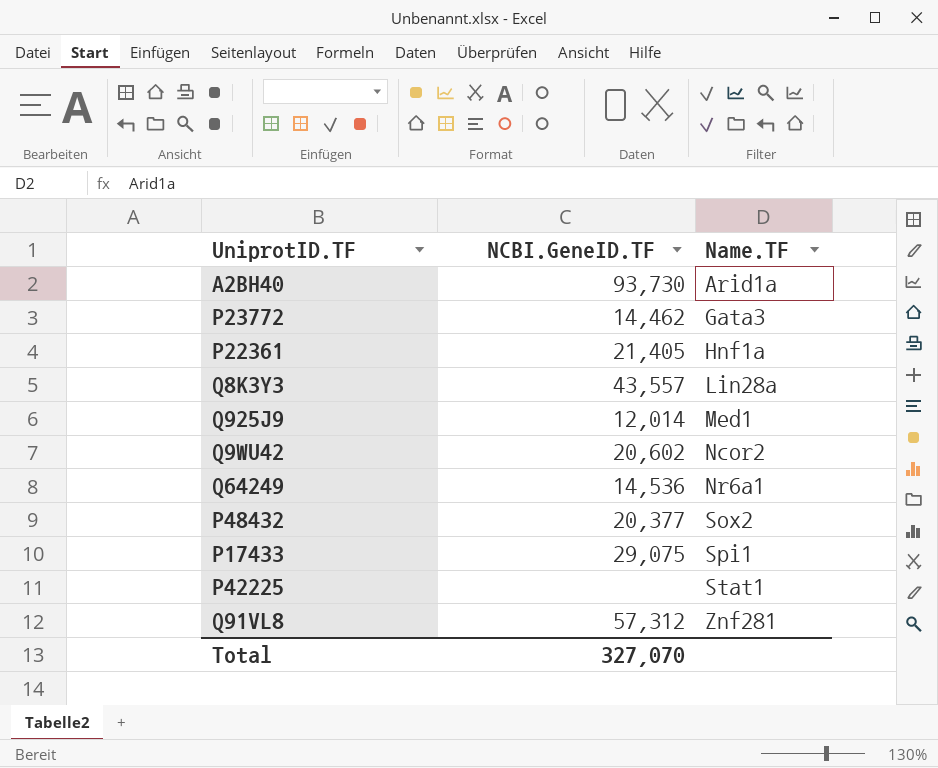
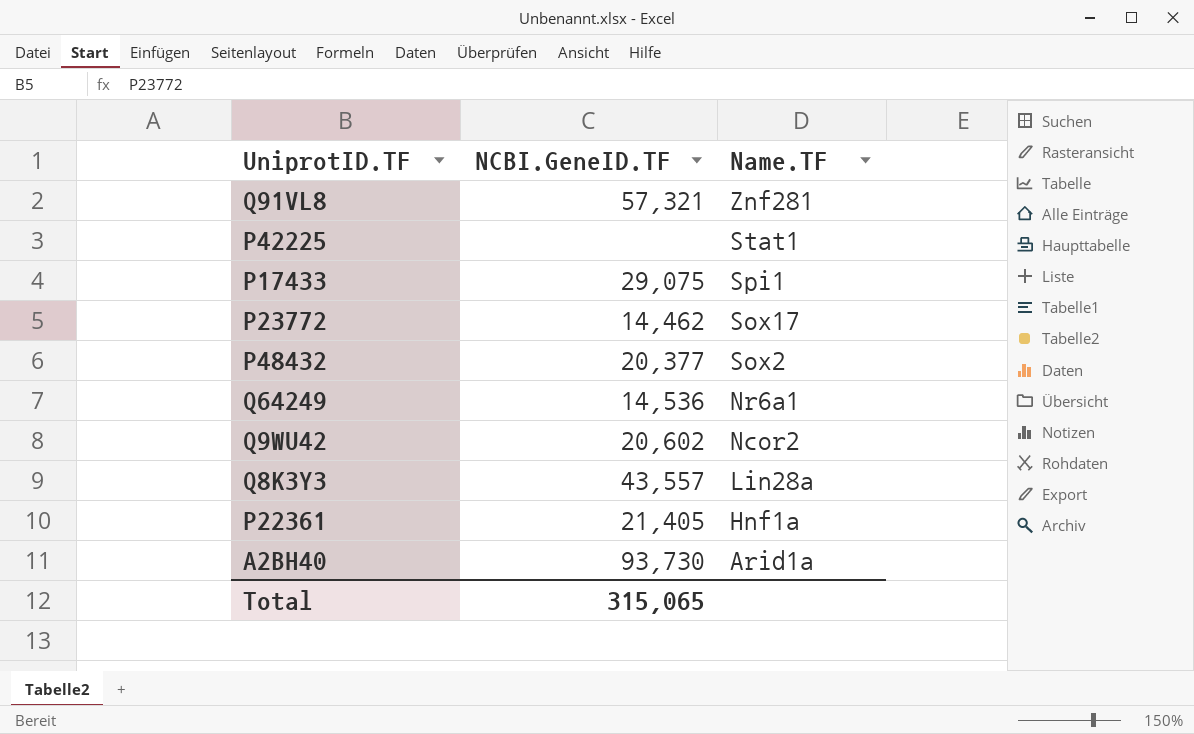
row order: Name.TF ascending -> Name.TF descending
row Q925J9: 12,014 | Med1 -> none
Q91VL8 | NCBI.GeneID.TF: 57,312 -> 57,321
P23772 | Name.TF: Gata3 -> Sox17
Total | NCBI.GeneID.TF: 327,070 -> 315,065

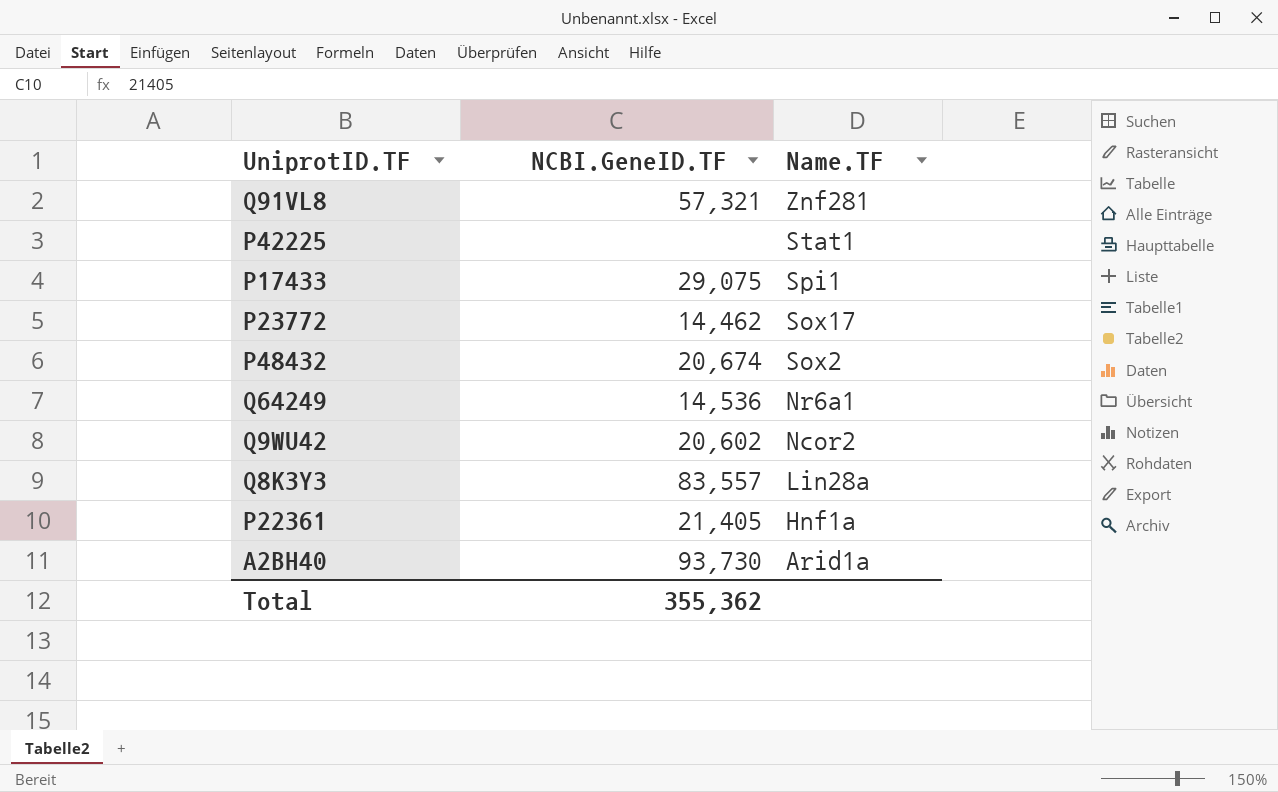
P48432 | NCBI.GeneID.TF: 20,377 -> 20,674
Q8K3Y3 | NCBI.GeneID.TF: 43,557 -> 83,557
Total | NCBI.GeneID.TF: 315,065 -> 355,362

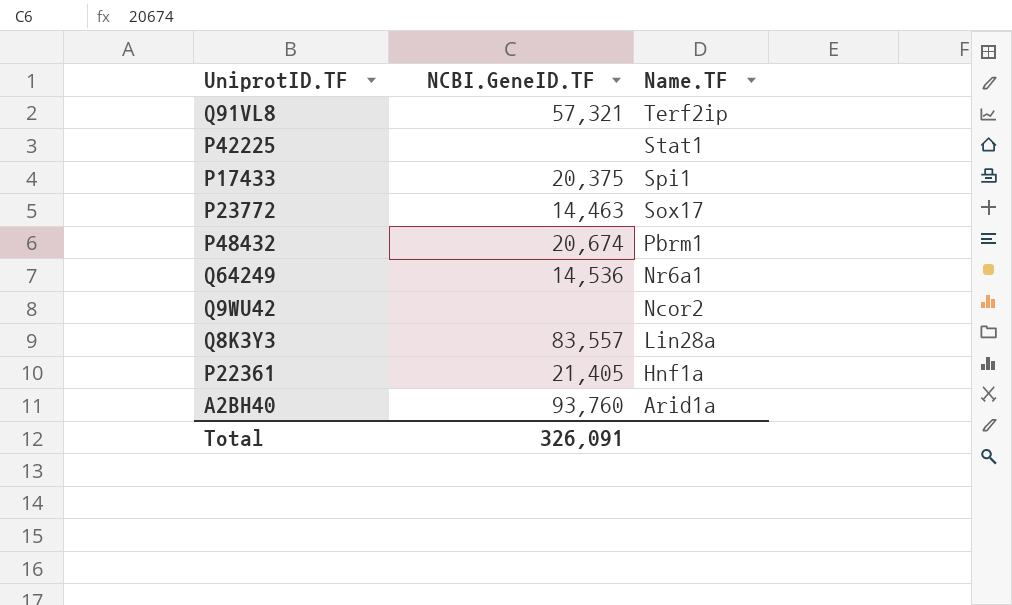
Q91VL8 | Name.TF: Znf281 -> Terf2ip
P17433 | NCBI.GeneID.TF: 29,075 -> 20,375
P23772 | NCBI.GeneID.TF: 14,462 -> 14,463
P48432 | Name.TF: Sox2 -> Pbrm1
Q9WU42 | NCBI.GeneID.TF: 20,602 -> none
A2BH40 | NCBI.GeneID.TF: 93,730 -> 93,760
Total | NCBI.GeneID.TF: 355,362 -> 326,091

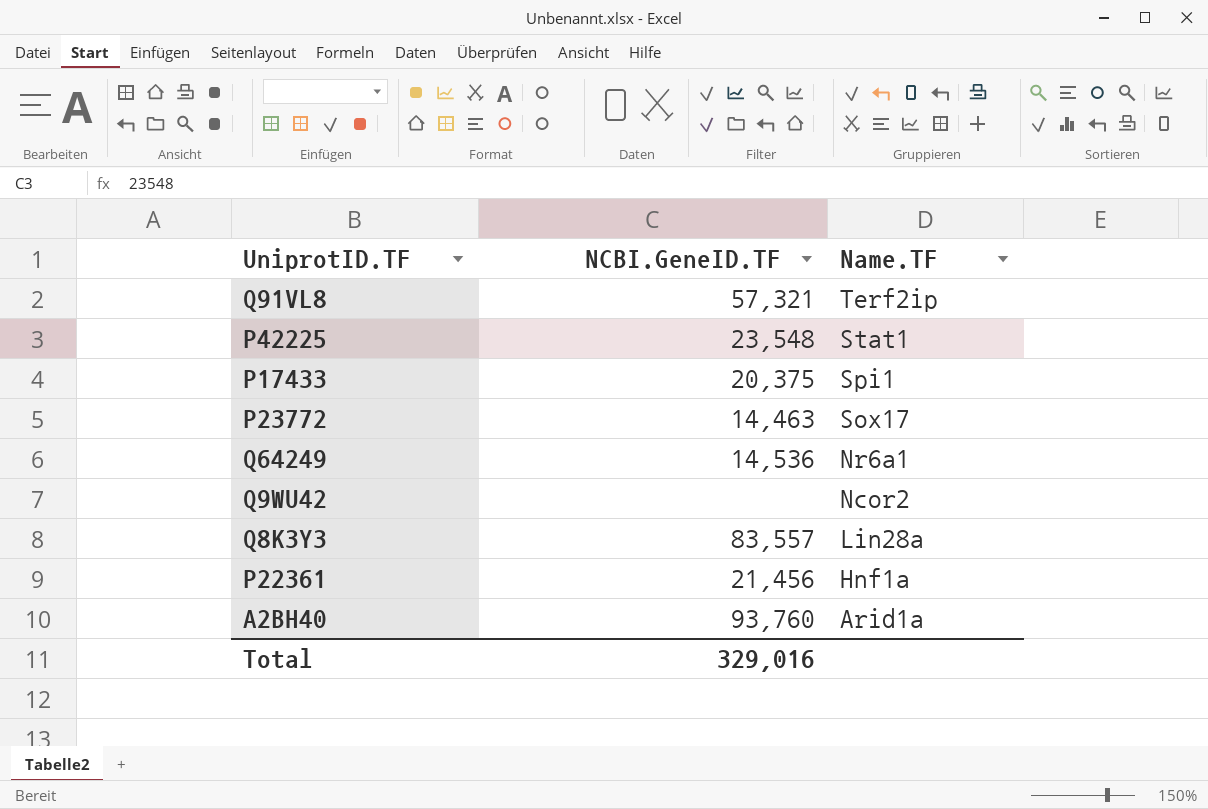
row P48432: 20,674 | Pbrm1 -> none
P42225 | NCBI.GeneID.TF: none -> 23,548
P22361 | NCBI.GeneID.TF: 21,405 -> 21,456
Total | NCBI.GeneID.TF: 326,091 -> 329,016

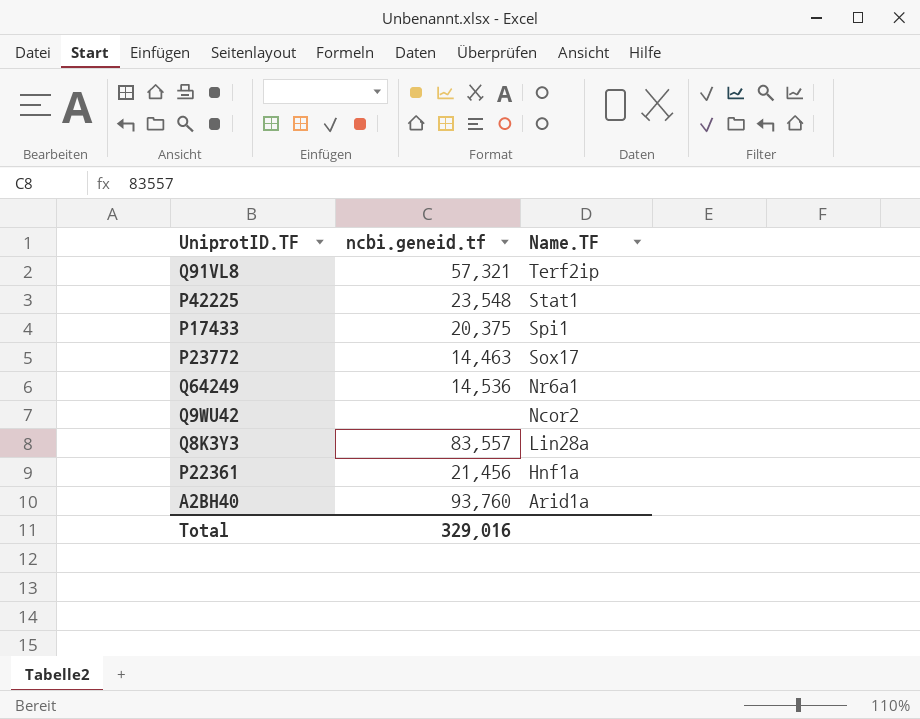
column name: NCBI.GeneID.TF -> ncbi.geneid.tf

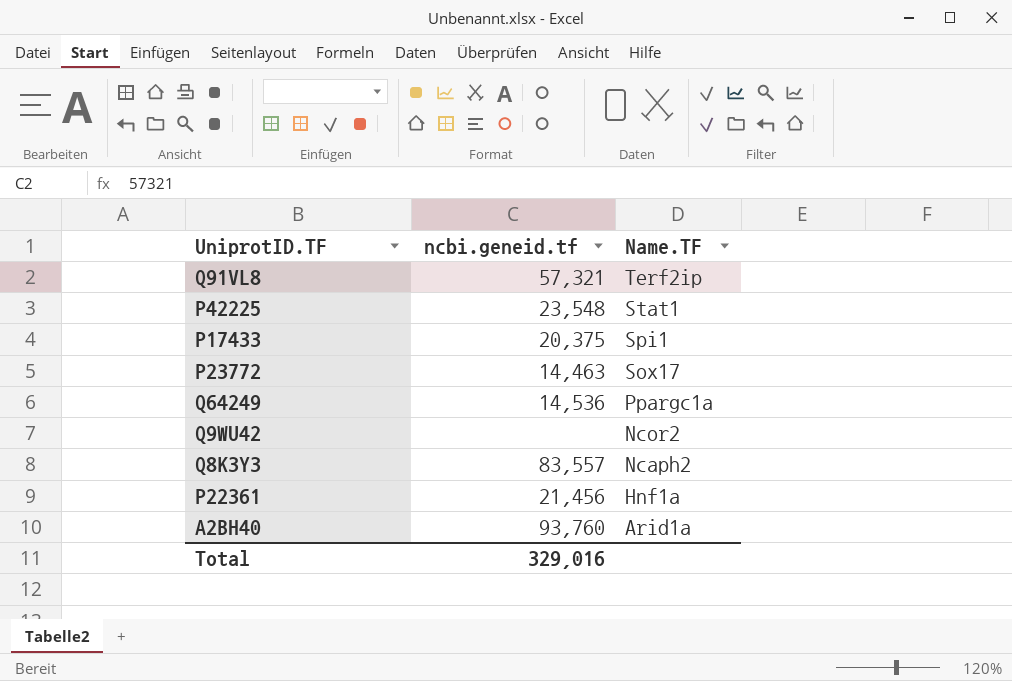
Q64249 | Name.TF: Nr6a1 -> Ppargc1a
Q8K3Y3 | Name.TF: Lin28a -> Ncaph2

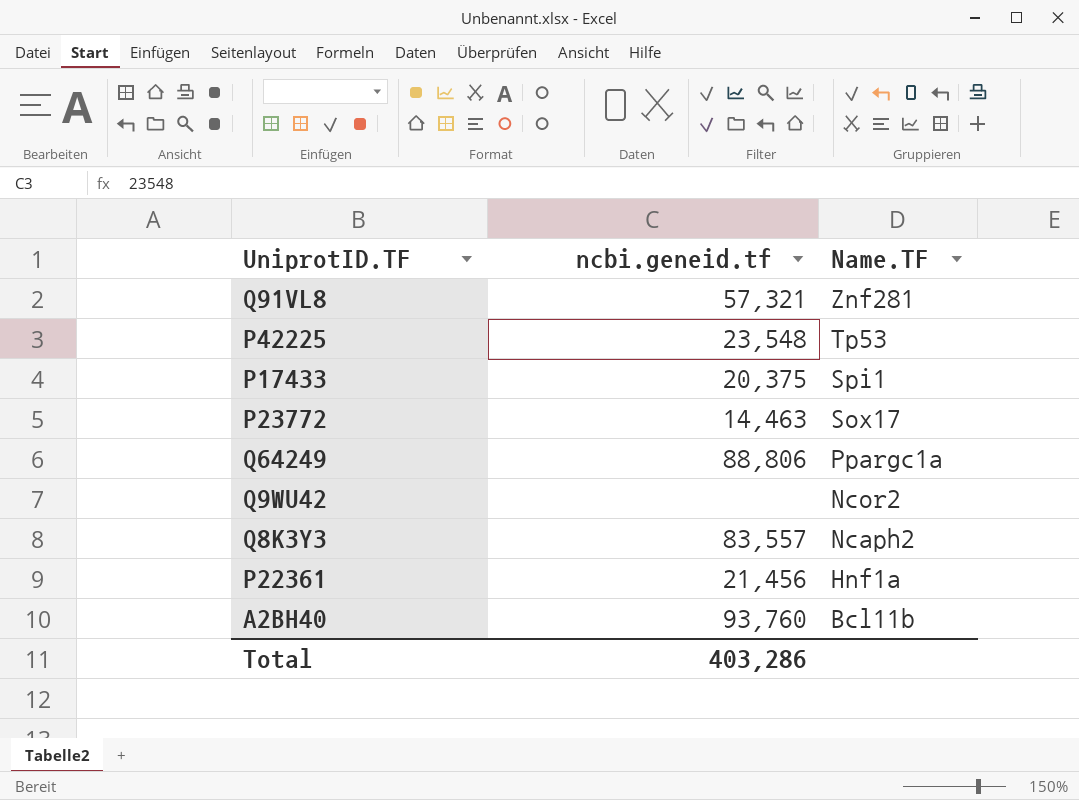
Q91VL8 | Name.TF: Terf2ip -> Znf281
P42225 | Name.TF: Stat1 -> Tp53
Q64249 | ncbi.geneid.tf: 14,536 -> 88,806
A2BH40 | Name.TF: Arid1a -> Bcl11b
Total | ncbi.geneid.tf: 329,016 -> 403,286

